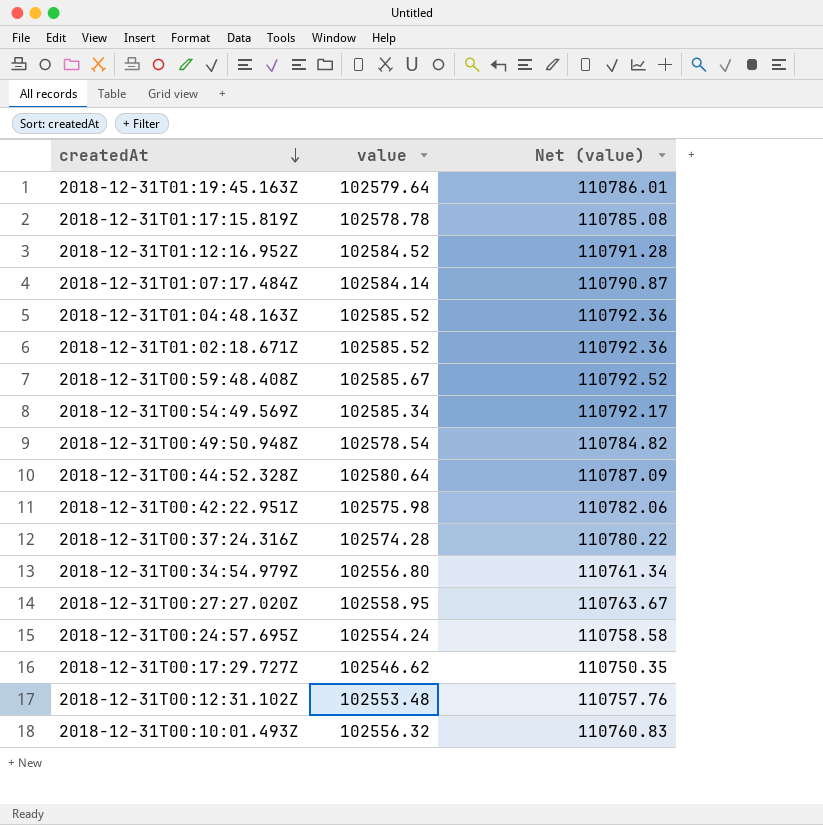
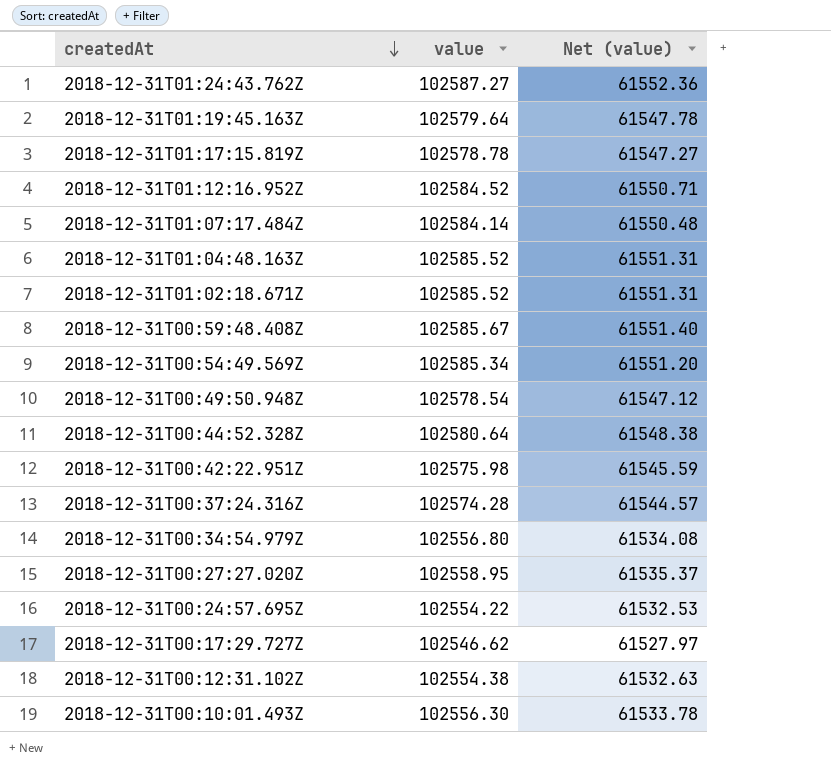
column Net (value) | formula: [value] * 1.08 -> [value] * 0.6
row 2018-12-31T01:24:43.762Z: none -> 102587.27 | 61552.36
2018-12-31T00:24:57.695Z | value: 102554.24 -> 102554.22
2018-12-31T00:12:31.102Z | value: 102553.48 -> 102554.38
2018-12-31T00:10:01.493Z | value: 102556.32 -> 102556.30

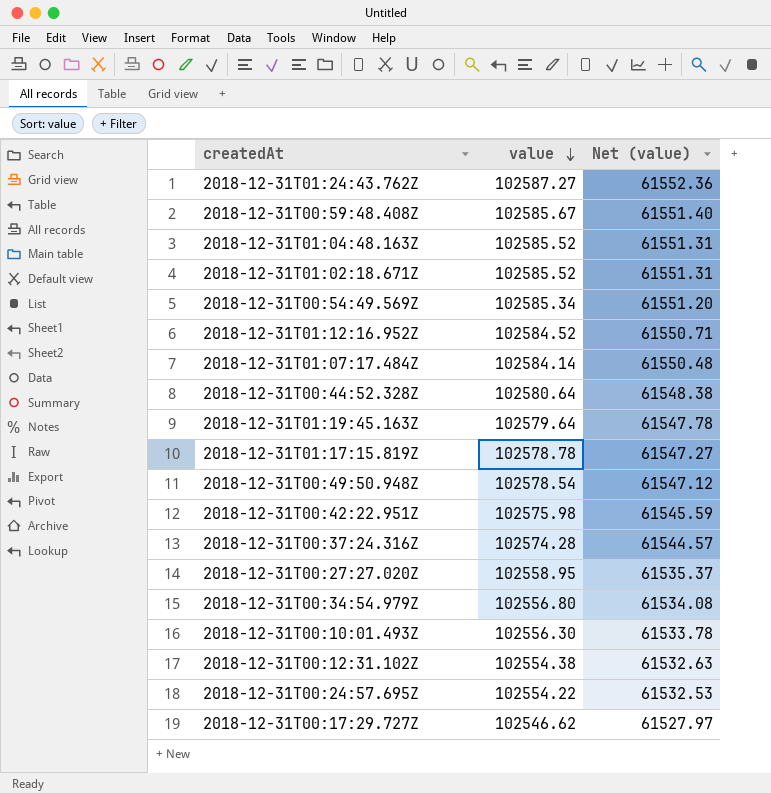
row order: createdAt descending -> value descending

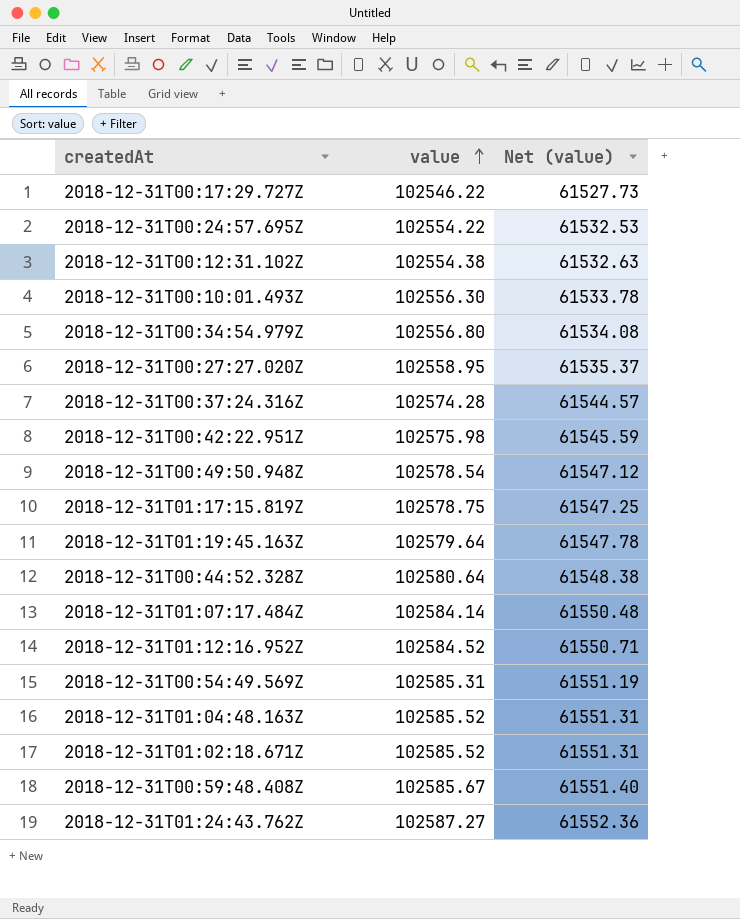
row order: value descending -> value ascending
2018-12-31T00:17:29.727Z | value: 102546.62 -> 102546.22
2018-12-31T00:17:29.727Z | Net (value): 61527.97 -> 61527.73
2018-12-31T01:17:15.819Z | value: 102578.78 -> 102578.75
2018-12-31T01:17:15.819Z | Net (value): 61547.27 -> 61547.25
2018-12-31T00:54:49.569Z | value: 102585.34 -> 102585.31
2018-12-31T00:54:49.569Z | Net (value): 61551.20 -> 61551.19

